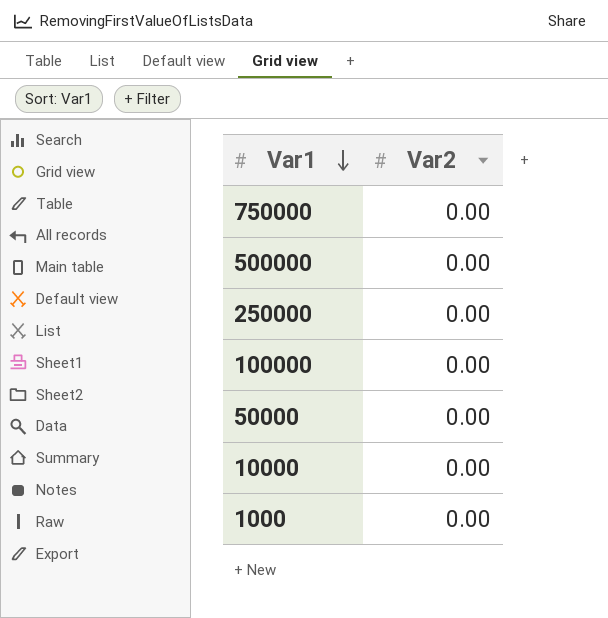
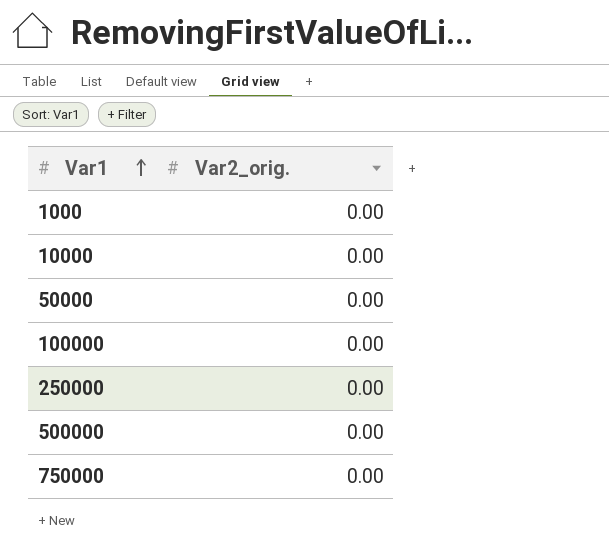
row order: Var1 descending -> Var1 ascending
column name: Var2 -> Var2_orig.

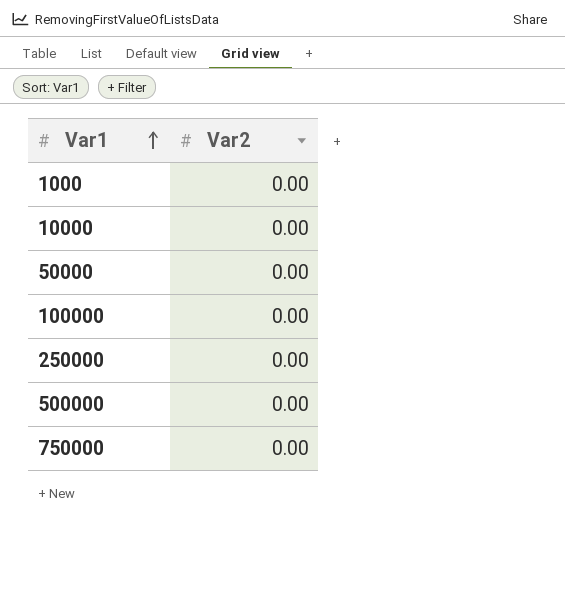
column name: Var2_orig. -> Var2

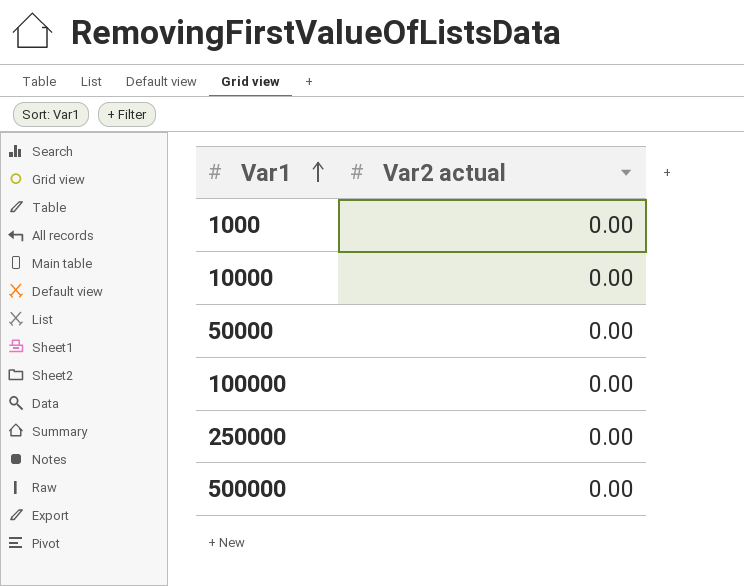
column name: Var2 -> Var2 actual
row 750000: 0.00 -> none

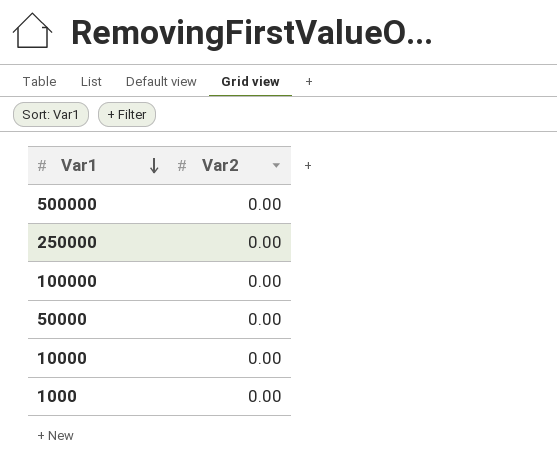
row order: Var1 ascending -> Var1 descending
column name: Var2 actual -> Var2

